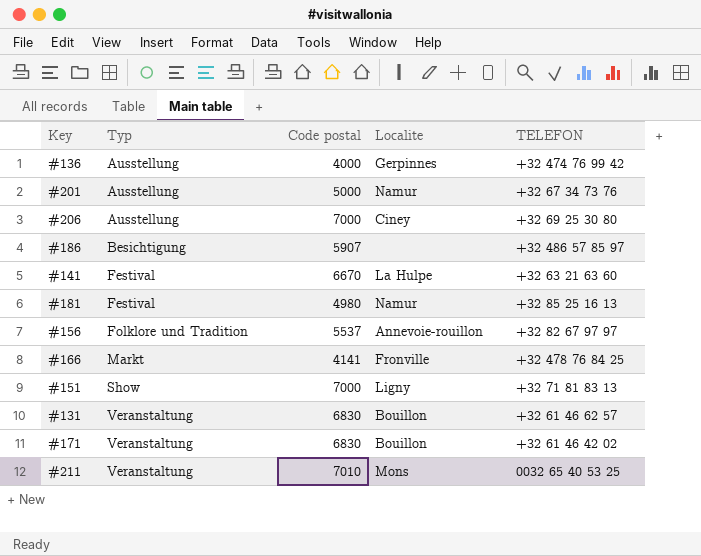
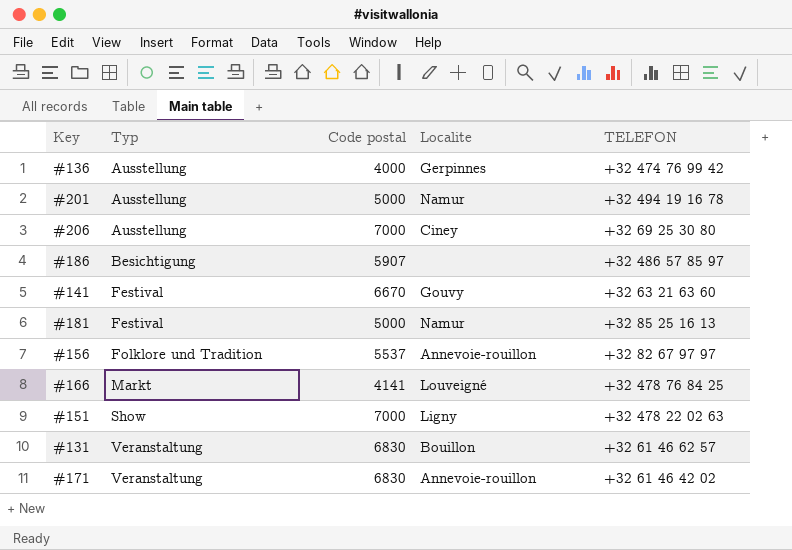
row #211: Veranstaltung | 7010 | Mons | 0032 65 40 53 25 -> none
#201 | TELEFON: +32 67 34 73 76 -> +32 494 19 16 78
#141 | Localite: La Hulpe -> Gouvy
#181 | Code postal: 4980 -> 5000
#166 | Localite: Fronville -> Louveigné
#151 | TELEFON: +32 71 81 83 13 -> +32 478 22 02 63
#171 | Localite: Bouillon -> Annevoie-rouillon

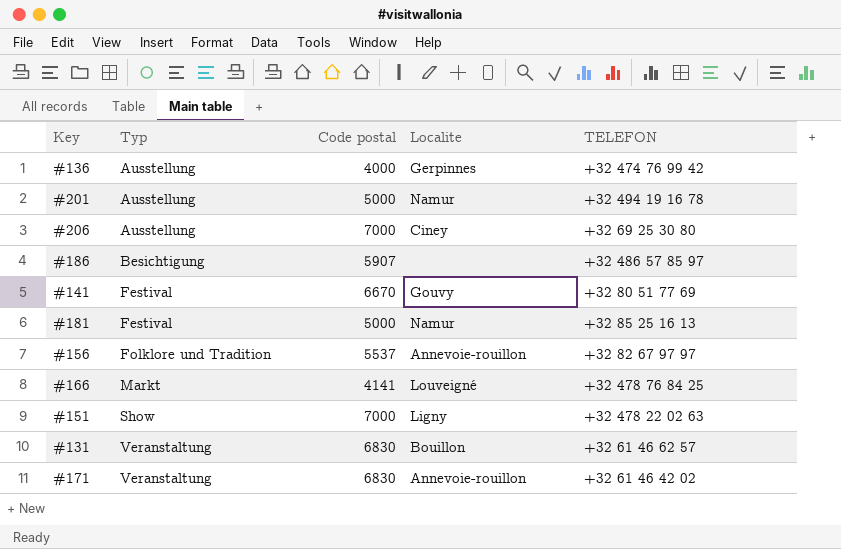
#141 | TELEFON: +32 63 21 63 60 -> +32 80 51 77 69

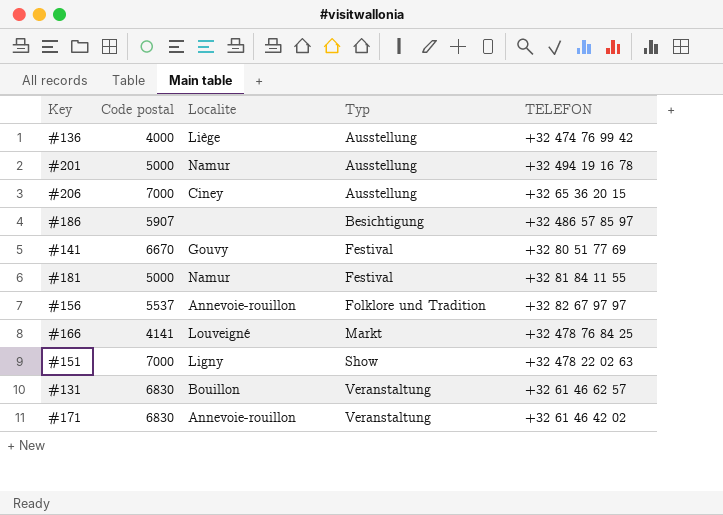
column Typ | position: 2 -> 4
#136 | Localite: Gerpinnes -> Liège
#206 | TELEFON: +32 69 25 30 80 -> +32 65 36 20 15
#181 | TELEFON: +32 85 25 16 13 -> +32 81 84 11 55

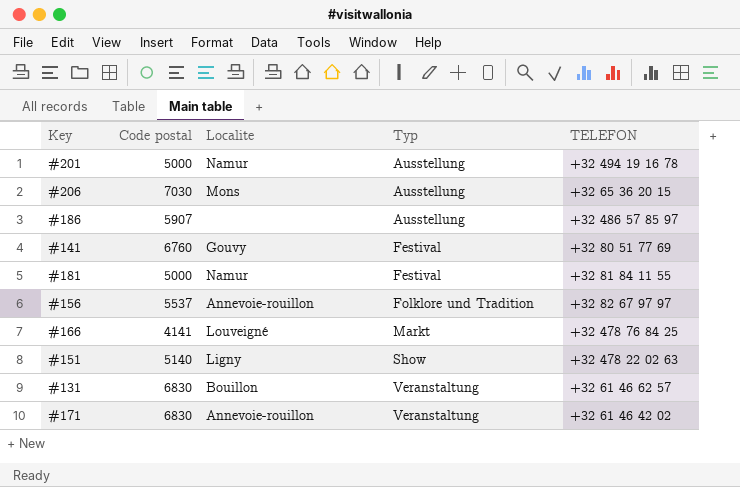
row #136: 4000 | Liège | Ausstellung | +32 474 76 99 42 -> none
#206 | Code postal: 7000 -> 7030
#206 | Localite: Ciney -> Mons
#186 | Typ: Besichtigung -> Ausstellung
#141 | Code postal: 6670 -> 6760
#151 | Code postal: 7000 -> 5140

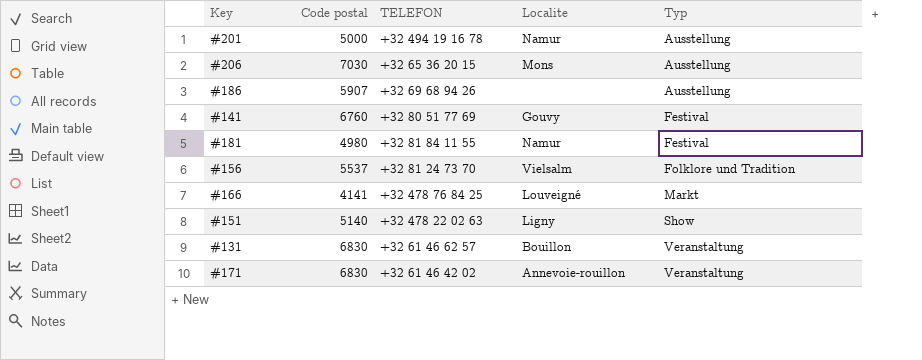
column TELEFON | position: 5 -> 3
#186 | TELEFON: +32 486 57 85 97 -> +32 69 68 94 26
#181 | Code postal: 5000 -> 4980
#156 | TELEFON: +32 82 67 97 97 -> +32 81 24 73 70
#156 | Localite: Annevoie-rouillon -> Vielsalm

